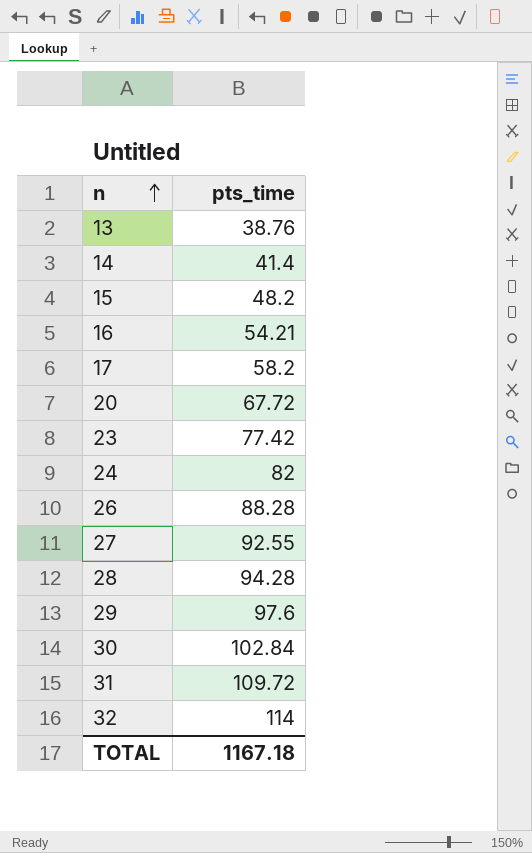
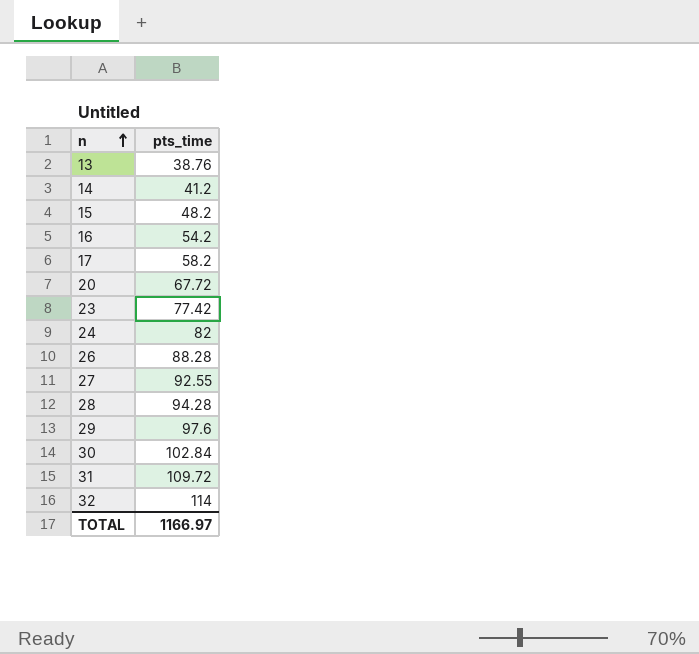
14 | pts_time: 41.4 -> 41.2
16 | pts_time: 54.21 -> 54.2
TOTAL | pts_time: 1167.18 -> 1166.97

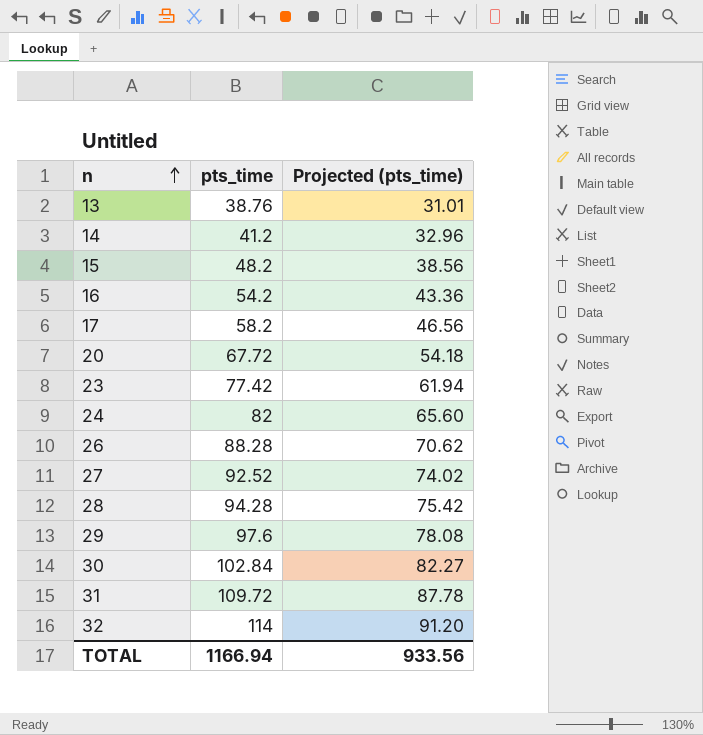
column Projected (pts_time) | formula: none -> [pts_time] * 0.8
27 | pts_time: 92.55 -> 92.52
TOTAL | pts_time: 1166.97 -> 1166.94

